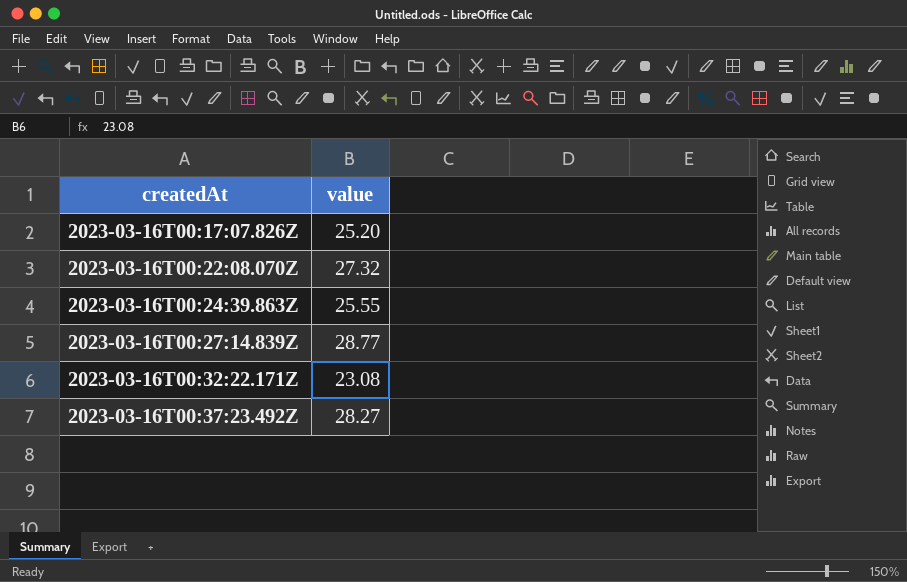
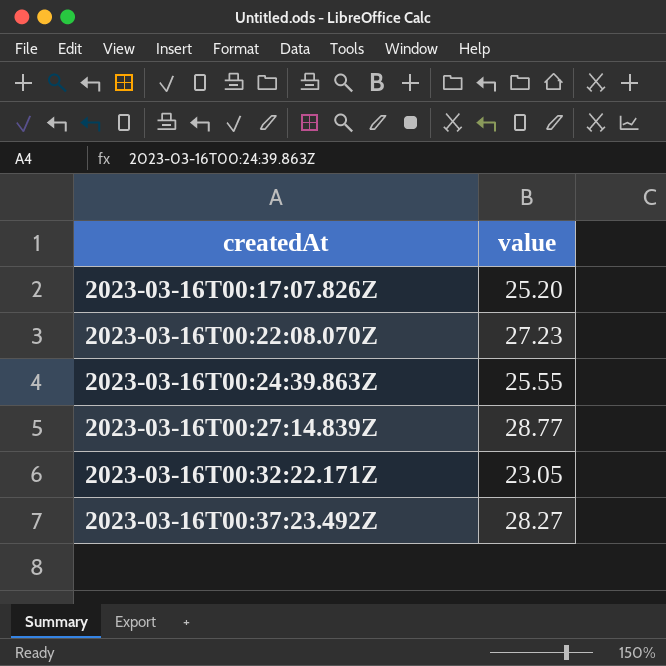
2023-03-16T00:22:08.070Z | value: 27.32 -> 27.23
2023-03-16T00:32:22.171Z | value: 23.08 -> 23.05

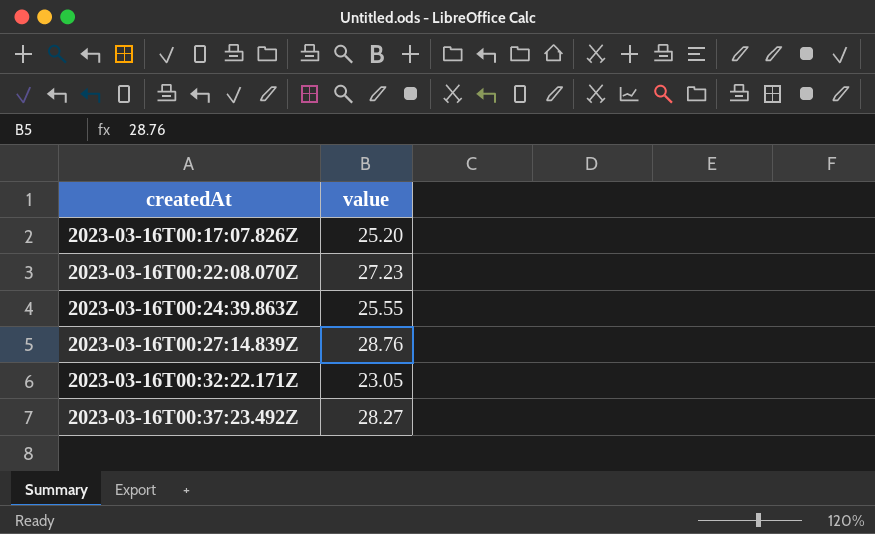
2023-03-16T00:27:14.839Z | value: 28.77 -> 28.76

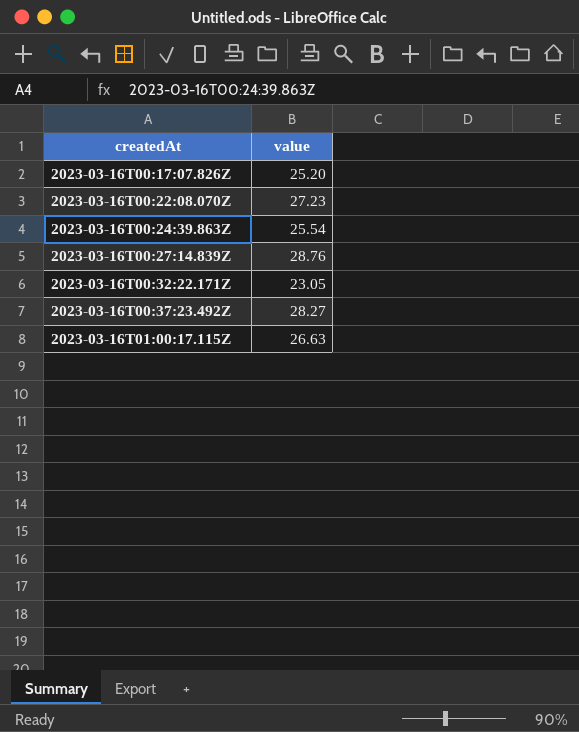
2023-03-16T00:24:39.863Z | value: 25.55 -> 25.54
row 2023-03-16T01:00:17.115Z: none -> 26.63

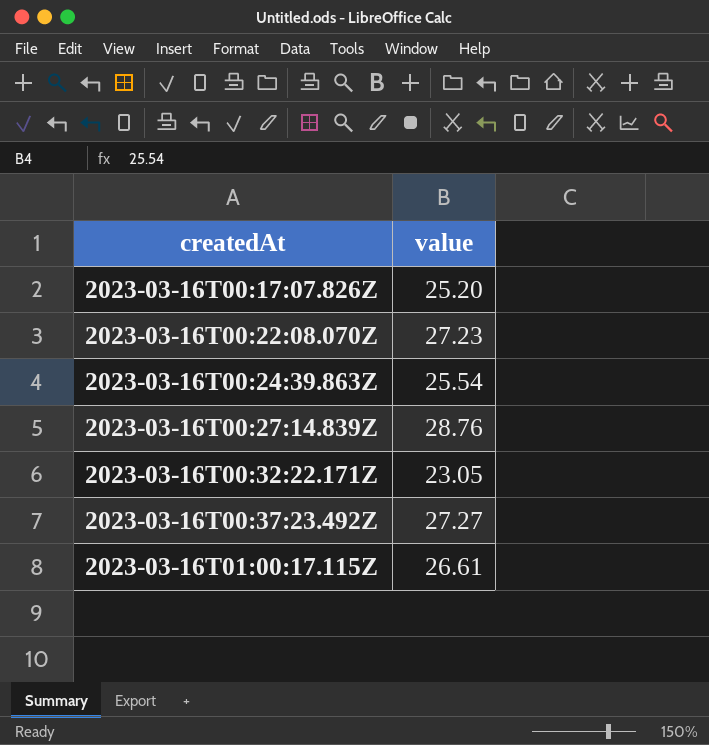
2023-03-16T00:37:23.492Z | value: 28.27 -> 27.27
2023-03-16T01:00:17.115Z | value: 26.63 -> 26.61

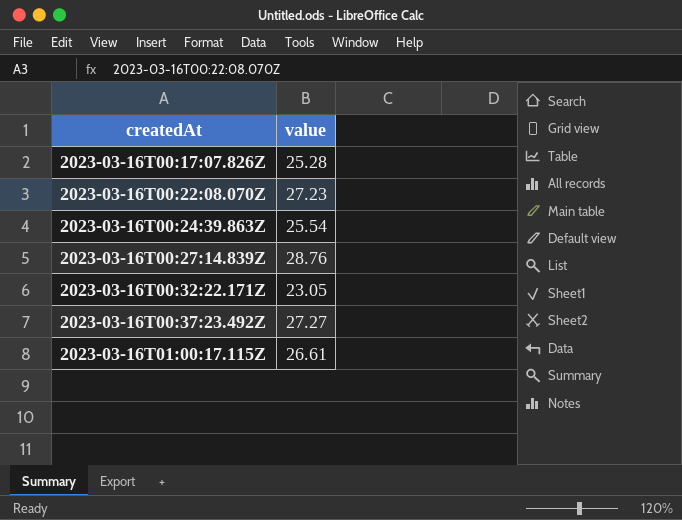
2023-03-16T00:17:07.826Z | value: 25.20 -> 25.28

